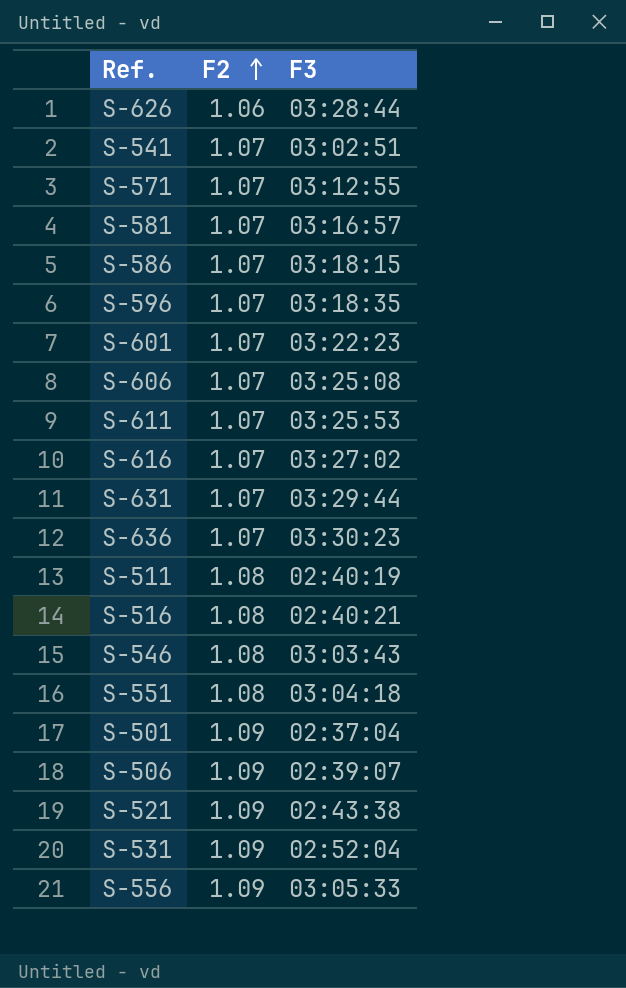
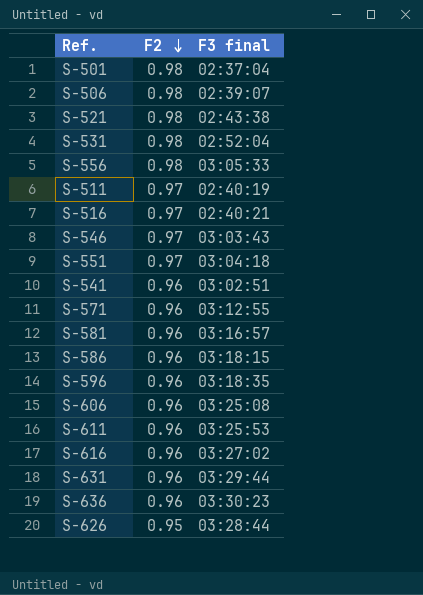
row order: F2 ascending -> F2 descending
column name: F3 -> F3 final
row S-601: 1.07 | 03:22:23 -> none
S-501 | F2: 1.09 -> 0.98
S-506 | F2: 1.09 -> 0.98
S-521 | F2: 1.09 -> 0.98
S-531 | F2: 1.09 -> 0.98
S-556 | F2: 1.09 -> 0.98
S-511 | F2: 1.08 -> 0.97
S-516 | F2: 1.08 -> 0.97
S-546 | F2: 1.08 -> 0.97
S-551 | F2: 1.08 -> 0.97
S-541 | F2: 1.07 -> 0.96
S-571 | F2: 1.07 -> 0.96
S-581 | F2: 1.07 -> 0.96
S-586 | F2: 1.07 -> 0.96
S-596 | F2: 1.07 -> 0.96
S-606 | F2: 1.07 -> 0.96
S-611 | F2: 1.07 -> 0.96
S-616 | F2: 1.07 -> 0.96
S-631 | F2: 1.07 -> 0.96
S-636 | F2: 1.07 -> 0.96
S-626 | F2: 1.06 -> 0.95

